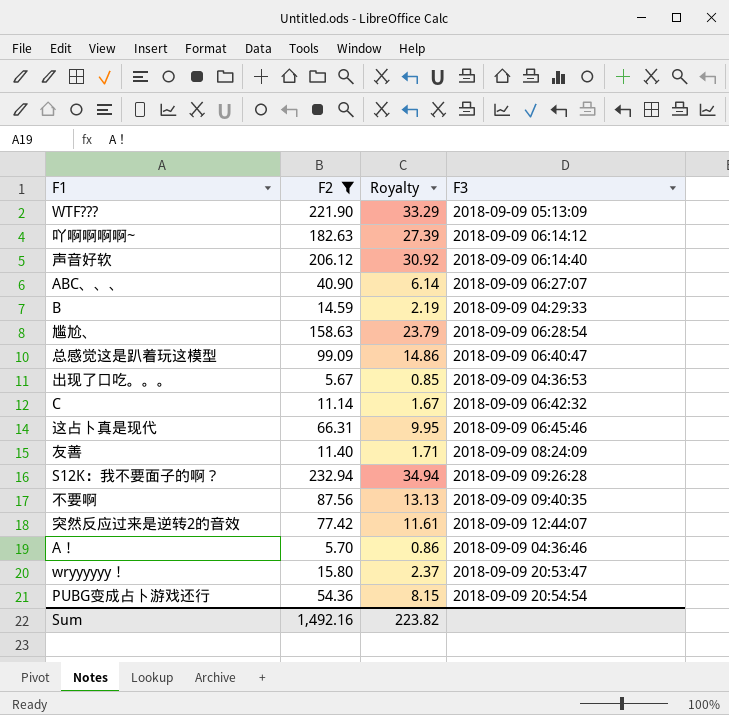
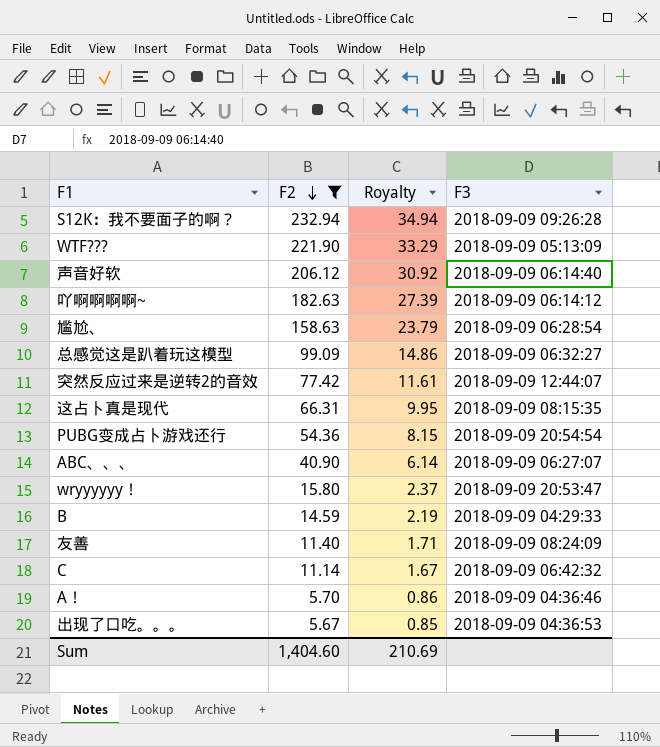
row order: none -> F2 descending
row 不要啊: 87.56 | 13.13 | 2018-09-09 09:40:35 -> none
总感觉这是趴着玩这模型 | F3: 2018-09-09 06:40:47 -> 2018-09-09 06:32:27
这占卜真是现代 | F3: 2018-09-09 06:45:46 -> 2018-09-09 08:15:35
Sum | F2: 1,492.16 -> 1,404.60
Sum | Royalty: 223.82 -> 210.69

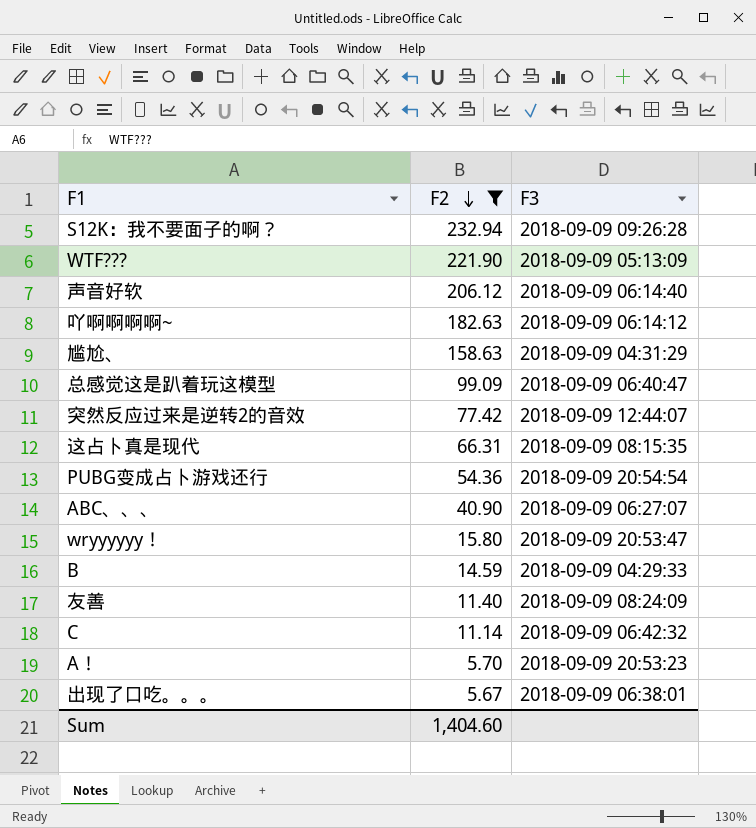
column Royalty | formula: [F2] * 0.15 -> none
尴尬、 | F3: 2018-09-09 06:28:54 -> 2018-09-09 04:31:29
总感觉这是趴着玩这模型 | F3: 2018-09-09 06:32:27 -> 2018-09-09 06:40:47
A！ | F3: 2018-09-09 04:36:46 -> 2018-09-09 20:53:23
出现了口吃。。。 | F3: 2018-09-09 04:36:53 -> 2018-09-09 06:38:01

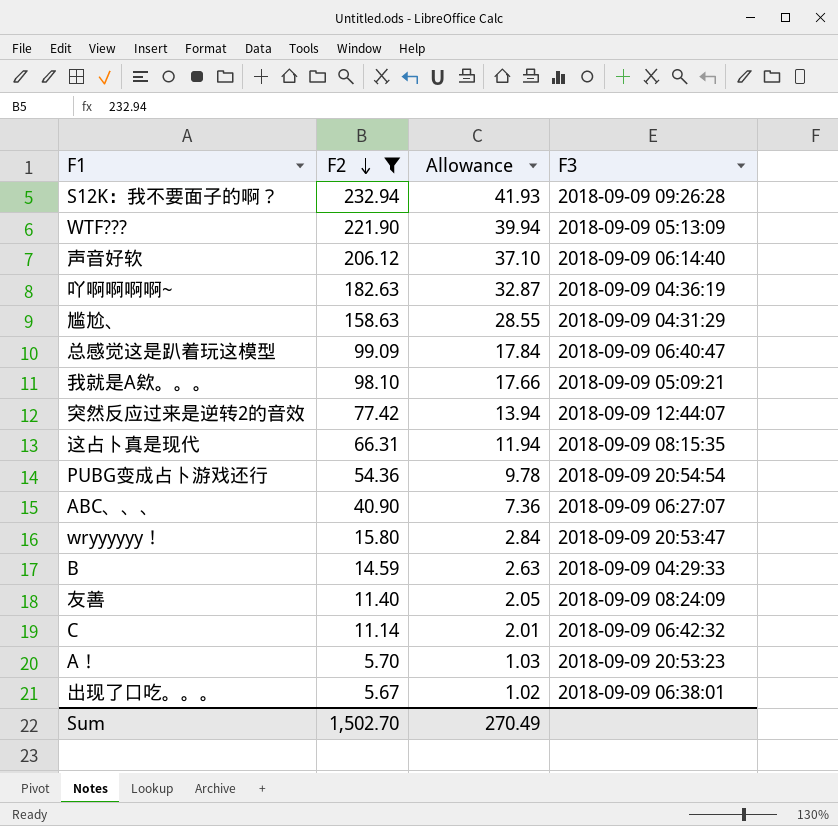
column Allowance | formula: none -> [F2] * 0.18
吖啊啊啊啊~ | F3: 2018-09-09 06:14:12 -> 2018-09-09 04:36:19
row 我就是A欸。。。: none -> 98.10 | 17.66 | 2018-09-09 05:09:21
Sum | F2: 1,404.60 -> 1,502.70

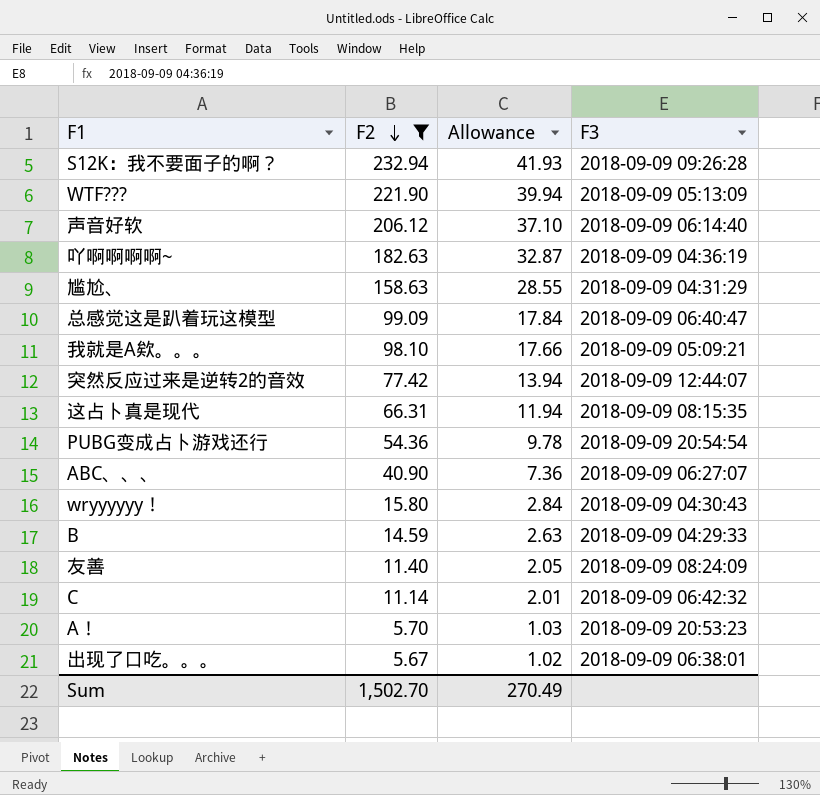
wryyyyyy！ | F3: 2018-09-09 20:53:47 -> 2018-09-09 04:30:43

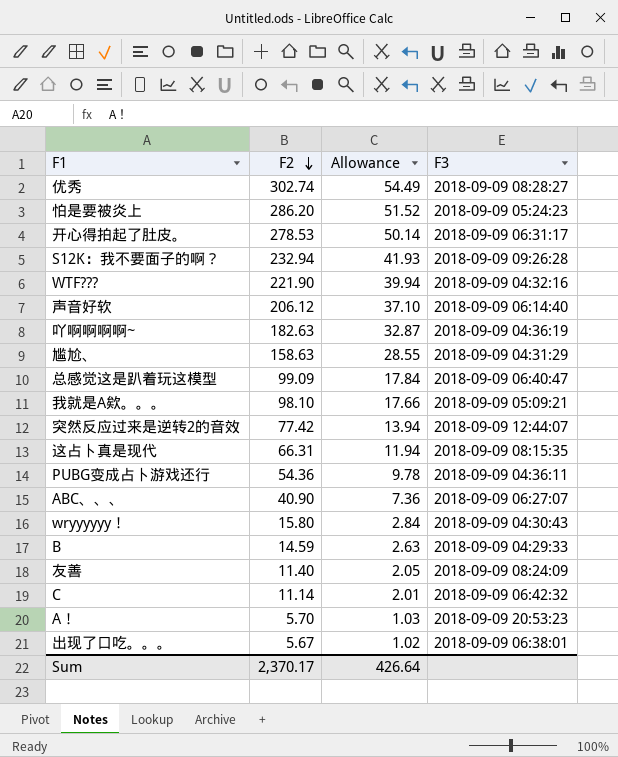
filter: F2 <= 232.94 -> none
WTF??? | F3: 2018-09-09 05:13:09 -> 2018-09-09 04:32:16
PUBG变成占卜游戏还行 | F3: 2018-09-09 20:54:54 -> 2018-09-09 04:36:11
Sum | F2: 1,502.70 -> 2,370.17
Sum | Allowance: 270.49 -> 426.64

